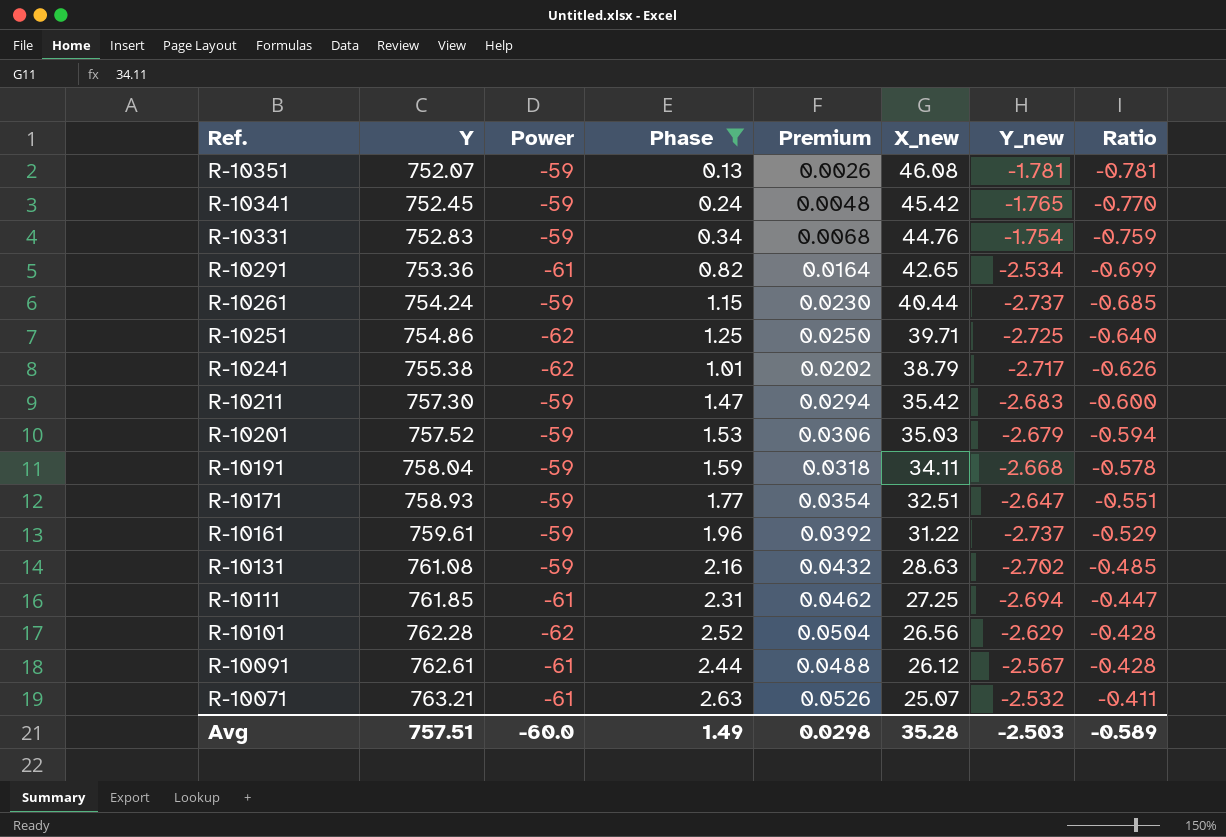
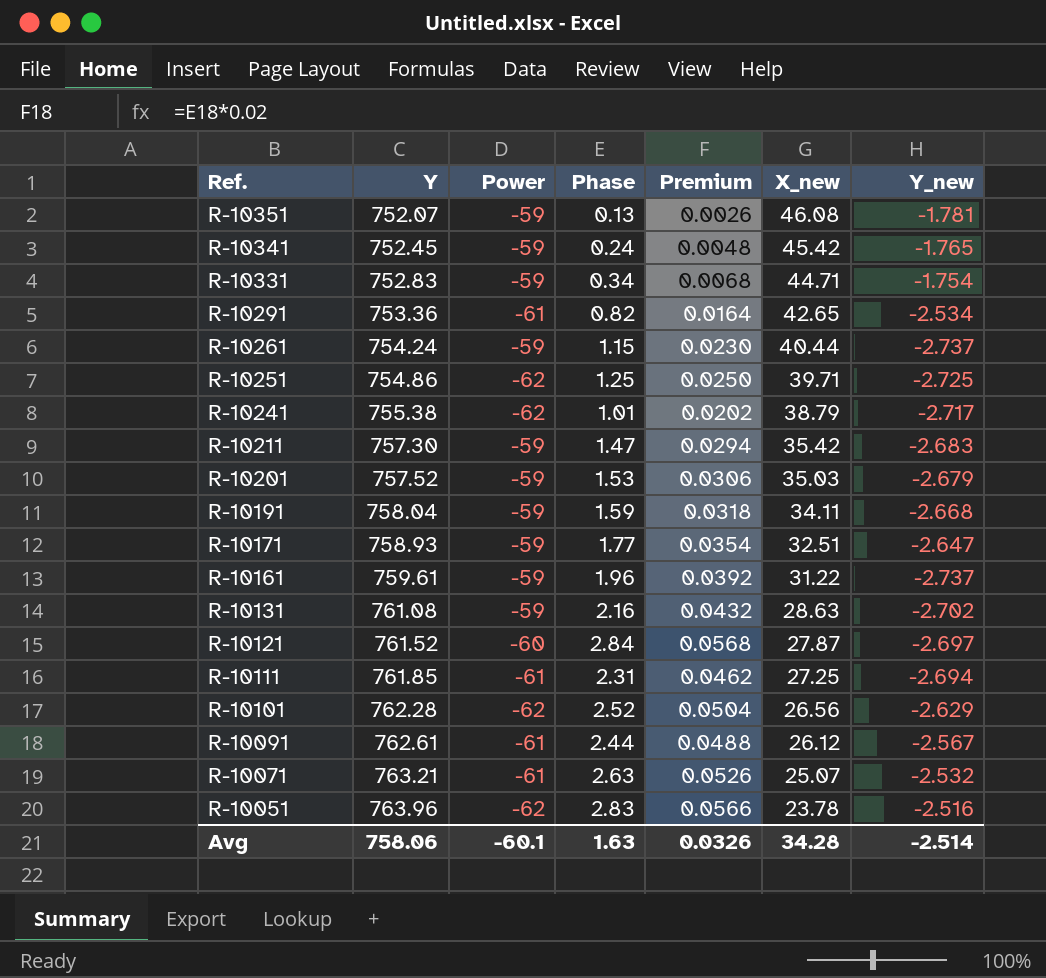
filter: Phase <= 2.63 -> none
column Ratio | formula: [X_new] / [Power] -> none
R-10331 | X_new: 44.76 -> 44.71
Avg | Y: 757.51 -> 758.06
Avg | Power: -60.0 -> -60.1
Avg | Phase: 1.49 -> 1.63
Avg | Premium: 0.0298 -> 0.0326
Avg | X_new: 35.28 -> 34.28
Avg | Y_new: -2.503 -> -2.514

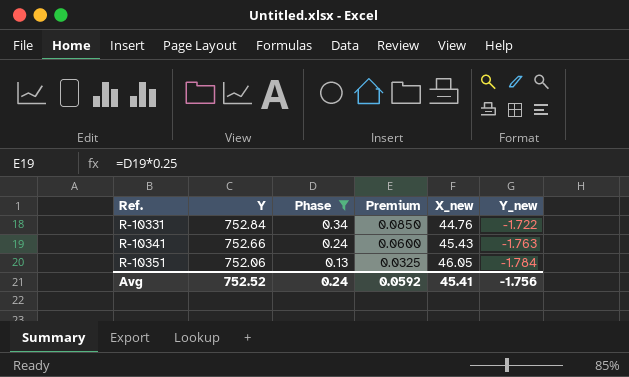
filter: none -> Phase <= 0.34
row order: Ref. descending -> Ref. ascending
column Power | position: 3 -> none
column Premium | formula: [Phase] * 0.02 -> [Phase] * 0.25
R-10331 | Y: 752.83 -> 752.84
R-10331 | X_new: 44.71 -> 44.76
R-10331 | Y_new: -1.754 -> -1.722
R-10341 | Y: 752.45 -> 752.66
R-10341 | X_new: 45.42 -> 45.43
R-10341 | Y_new: -1.765 -> -1.763
R-10351 | Y: 752.07 -> 752.06
R-10351 | X_new: 46.08 -> 46.05
R-10351 | Y_new: -1.781 -> -1.784
Avg | Y: 758.06 -> 752.52
Avg | Phase: 1.63 -> 0.24
Avg | Premium: 0.0326 -> 0.0592
Avg | X_new: 34.28 -> 45.41
Avg | Y_new: -2.514 -> -1.756

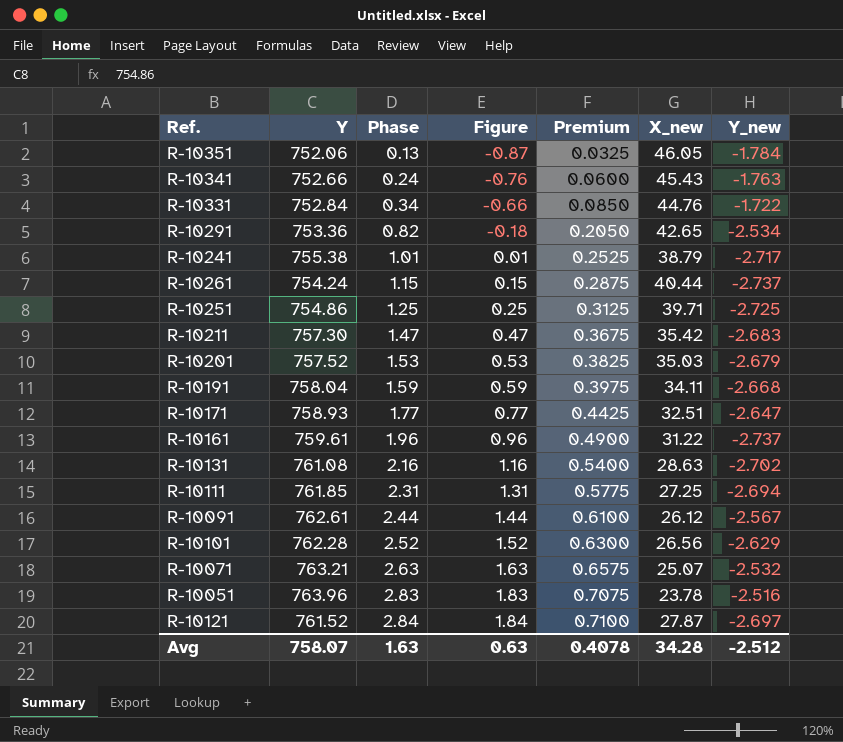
filter: Phase <= 0.34 -> none
row order: Ref. ascending -> Phase ascending
column Figure | formula: none -> [Phase] - 1
Avg | Y: 752.52 -> 758.07
Avg | Phase: 0.24 -> 1.63
Avg | Premium: 0.0592 -> 0.4078
Avg | X_new: 45.41 -> 34.28
Avg | Y_new: -1.756 -> -2.512

